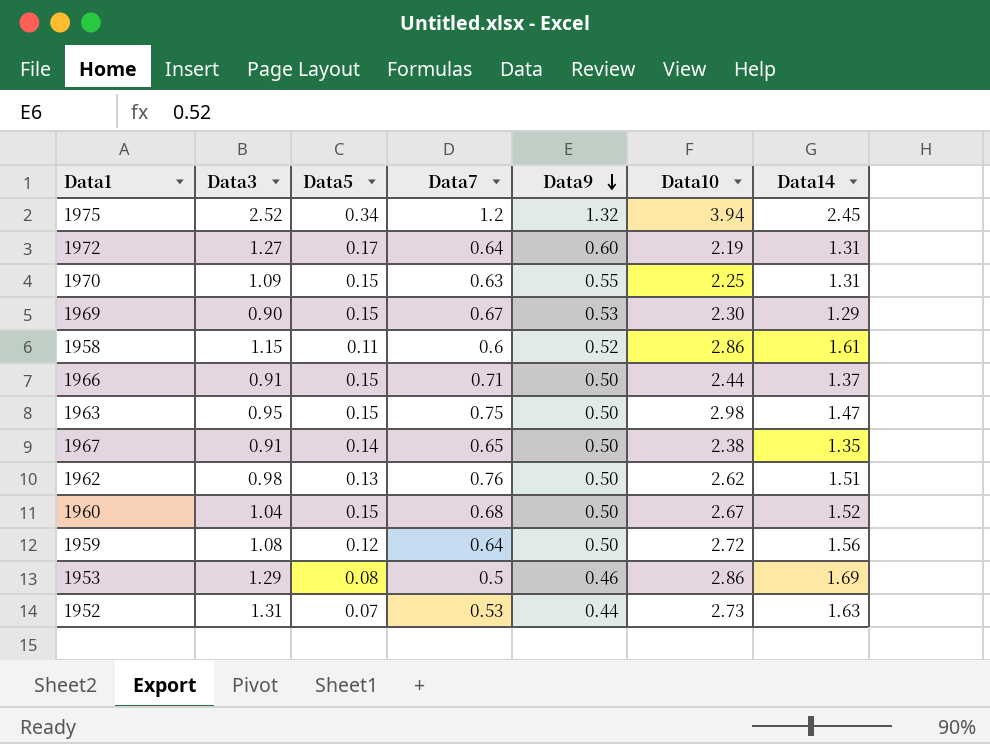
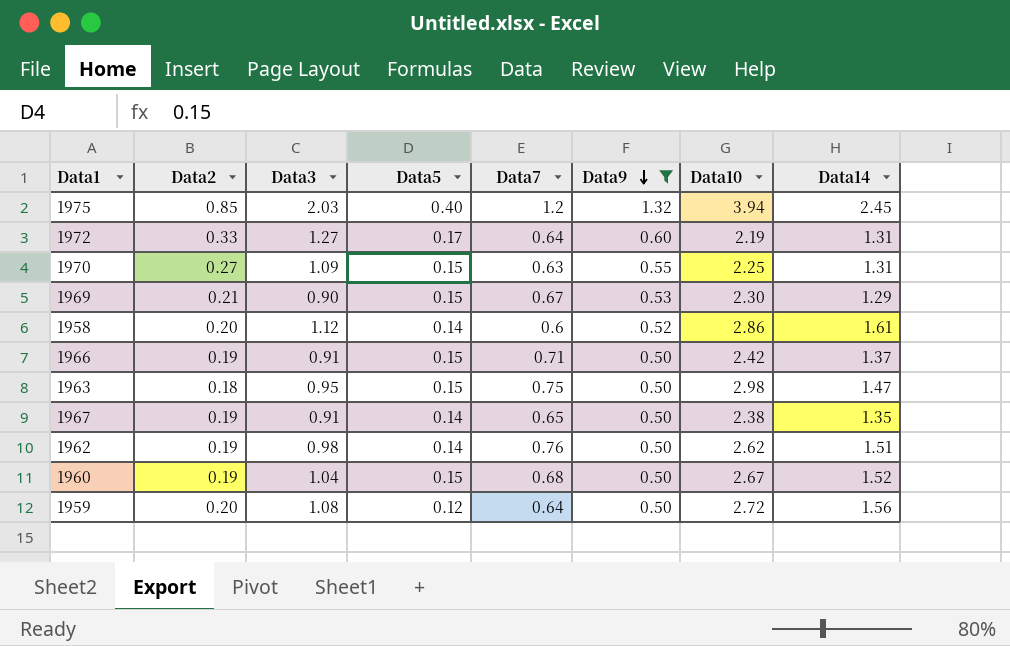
filter: none -> Data9 >= 0.50
column Data2 | position: none -> 2
1975 | Data3: 2.52 -> 2.03
1975 | Data5: 0.34 -> 0.40
1958 | Data3: 1.15 -> 1.12
1958 | Data5: 0.11 -> 0.14
1966 | Data10: 2.44 -> 2.42
1962 | Data5: 0.13 -> 0.14

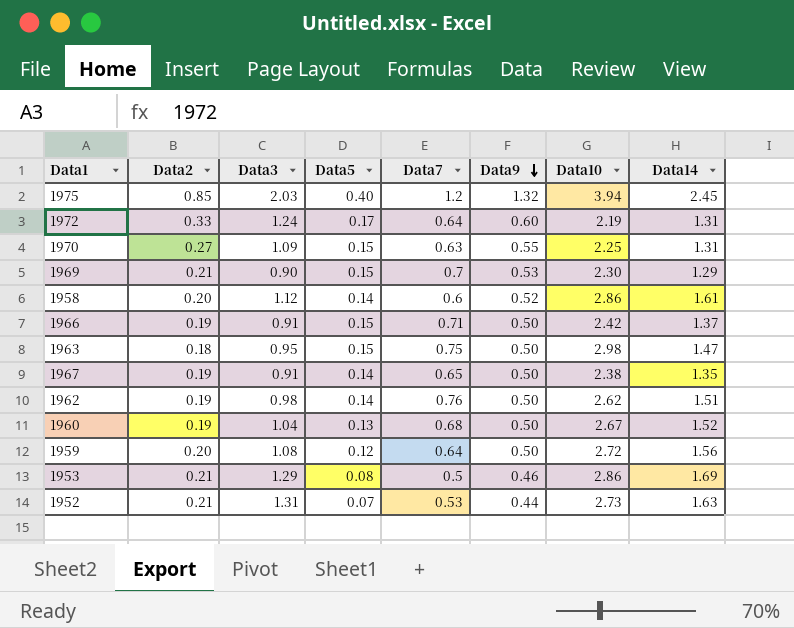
filter: Data9 >= 0.50 -> none
1972 | Data3: 1.27 -> 1.24
1969 | Data7: 0.67 -> 0.7
1960 | Data5: 0.15 -> 0.13

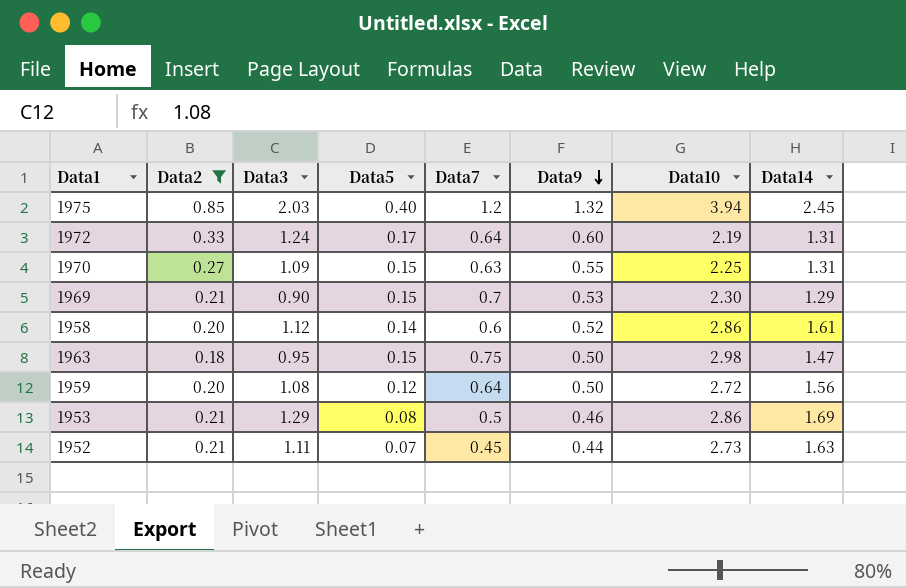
filter: none -> Data2 != 0.19
1952 | Data3: 1.31 -> 1.11
1952 | Data7: 0.53 -> 0.45

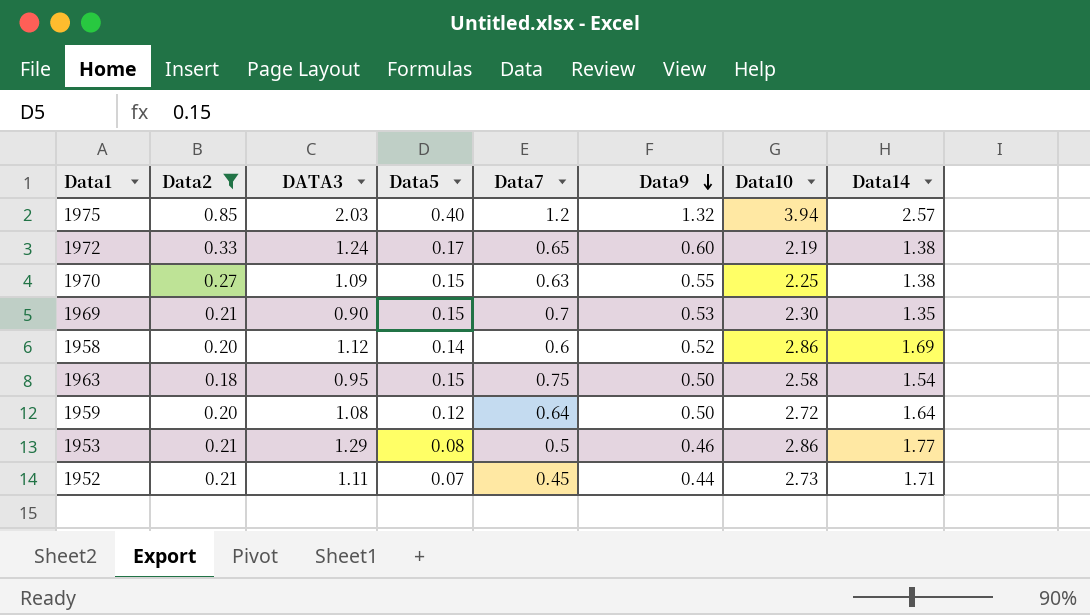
column name: Data3 -> DATA3
1975 | Data14: 2.45 -> 2.57
1972 | Data7: 0.64 -> 0.65
1972 | Data14: 1.31 -> 1.38
1970 | Data14: 1.31 -> 1.38
1969 | Data14: 1.29 -> 1.35
1958 | Data14: 1.61 -> 1.69
1963 | Data10: 2.98 -> 2.58
1963 | Data14: 1.47 -> 1.54
1959 | Data14: 1.56 -> 1.64
1953 | Data14: 1.69 -> 1.77
1952 | Data14: 1.63 -> 1.71

